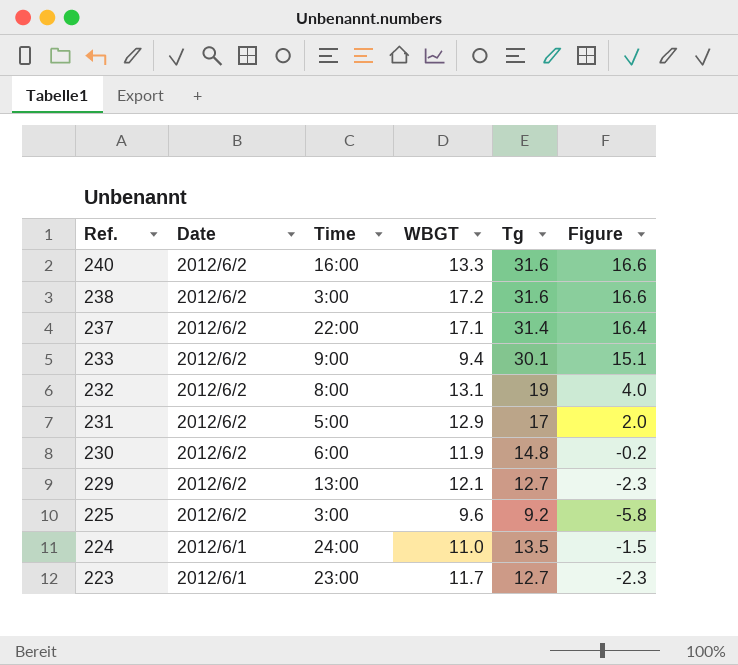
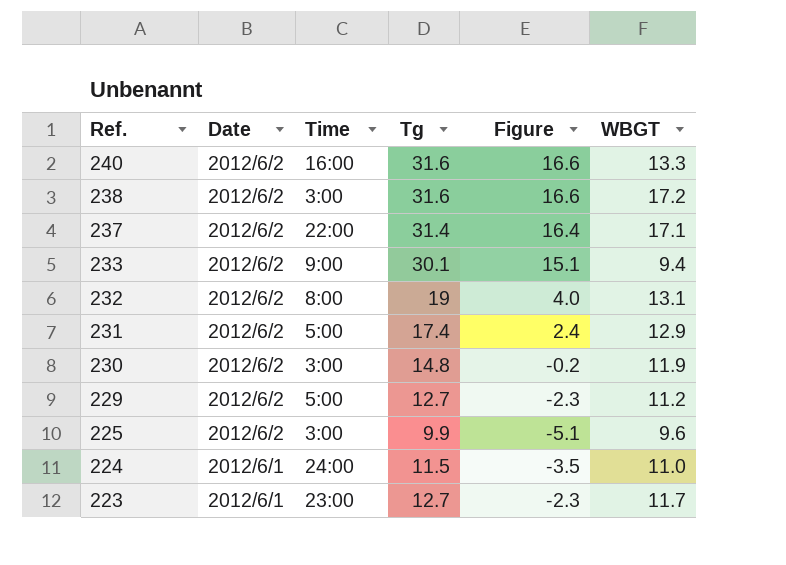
column WBGT | position: 4 -> 6
231 | Tg: 17 -> 17.4
231 | Figure: 2.0 -> 2.4
230 | Time: 6:00 -> 3:00
229 | Time: 13:00 -> 5:00
229 | WBGT: 12.1 -> 11.2
225 | Tg: 9.2 -> 9.9
225 | Figure: -5.8 -> -5.1
224 | Tg: 13.5 -> 11.5
224 | Figure: -1.5 -> -3.5

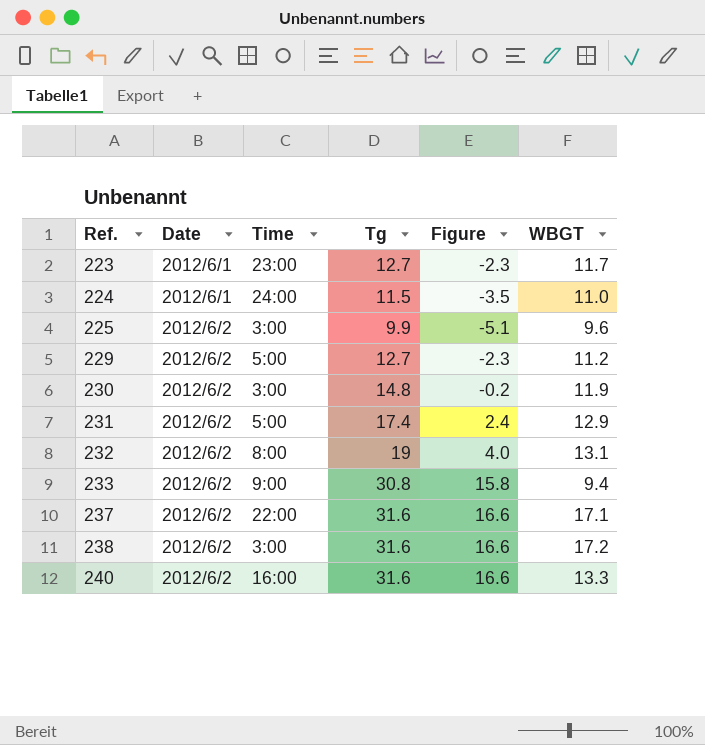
row order: Ref. descending -> Ref. ascending
233 | Tg: 30.1 -> 30.8
233 | Figure: 15.1 -> 15.8
237 | Tg: 31.4 -> 31.6
237 | Figure: 16.4 -> 16.6

